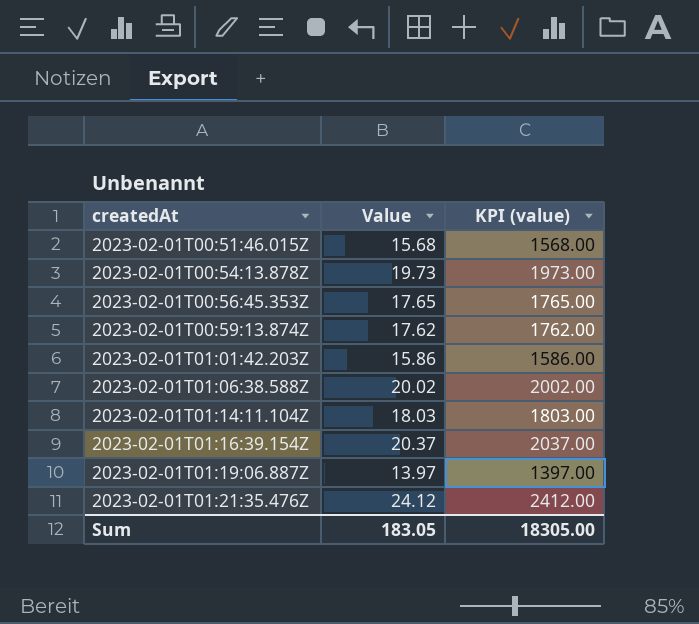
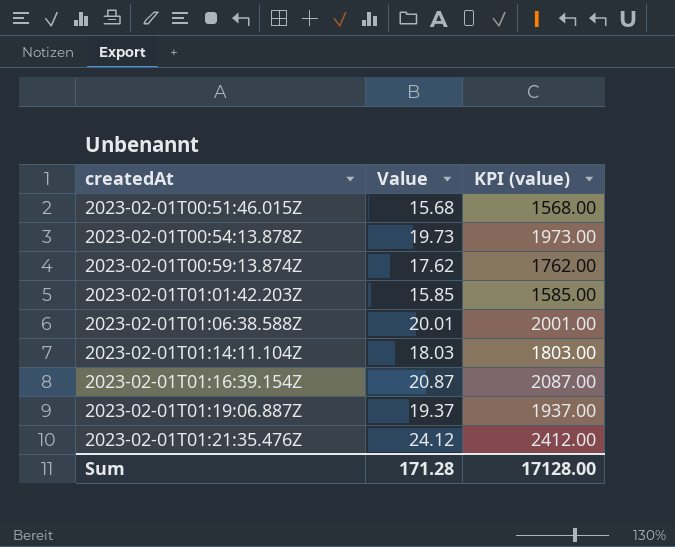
row 2023-02-01T00:56:45.353Z: 17.65 | 1765.00 -> none
2023-02-01T01:01:42.203Z | Value: 15.86 -> 15.85
2023-02-01T01:01:42.203Z | KPI (value): 1586.00 -> 1585.00
2023-02-01T01:06:38.588Z | Value: 20.02 -> 20.01
2023-02-01T01:06:38.588Z | KPI (value): 2002.00 -> 2001.00
2023-02-01T01:16:39.154Z | Value: 20.37 -> 20.87
2023-02-01T01:16:39.154Z | KPI (value): 2037.00 -> 2087.00
2023-02-01T01:19:06.887Z | Value: 13.97 -> 19.37
2023-02-01T01:19:06.887Z | KPI (value): 1397.00 -> 1937.00
Sum | Value: 183.05 -> 171.28
Sum | KPI (value): 18305.00 -> 17128.00

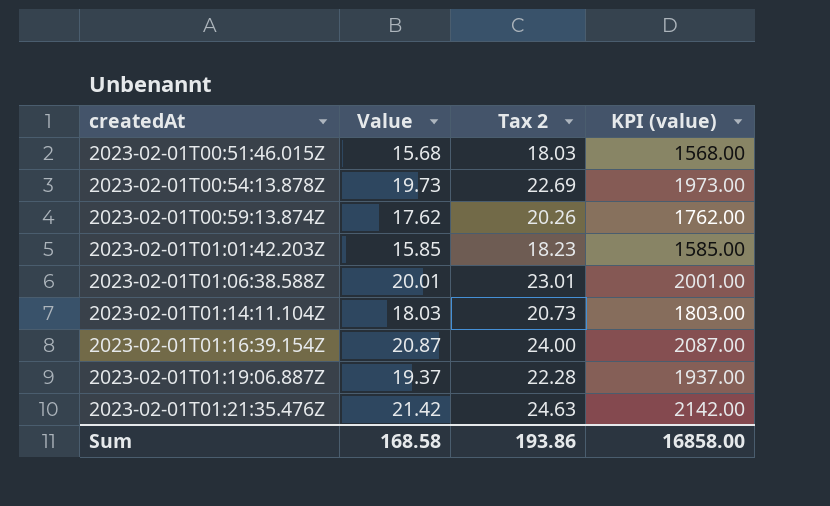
column Tax 2 | formula: none -> [Value] * 1.15
2023-02-01T01:21:35.476Z | Value: 24.12 -> 21.42
2023-02-01T01:21:35.476Z | KPI (value): 2412.00 -> 2142.00
Sum | Value: 171.28 -> 168.58
Sum | KPI (value): 17128.00 -> 16858.00

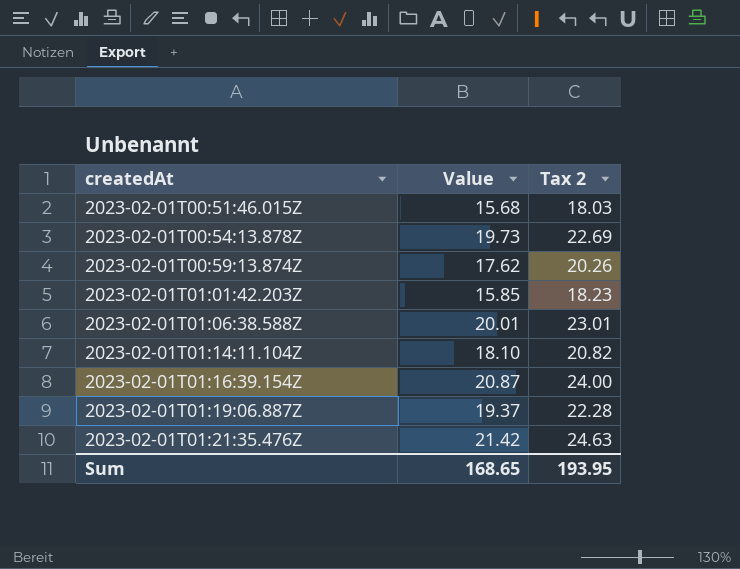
column KPI (value) | formula: [Value] * 100 -> none
2023-02-01T01:14:11.104Z | Value: 18.03 -> 18.10
2023-02-01T01:14:11.104Z | Tax 2: 20.73 -> 20.82
Sum | Value: 168.58 -> 168.65
Sum | Tax 2: 193.86 -> 193.95

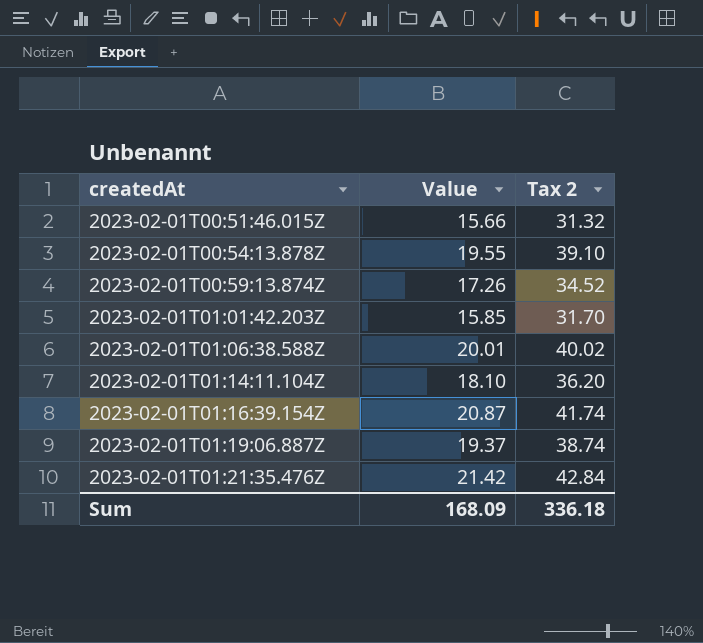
column Tax 2 | formula: [Value] * 1.15 -> [Value] * 2
2023-02-01T00:51:46.015Z | Value: 15.68 -> 15.66
2023-02-01T00:54:13.878Z | Value: 19.73 -> 19.55
2023-02-01T00:59:13.874Z | Value: 17.62 -> 17.26
Sum | Value: 168.65 -> 168.09
Sum | Tax 2: 193.95 -> 336.18

